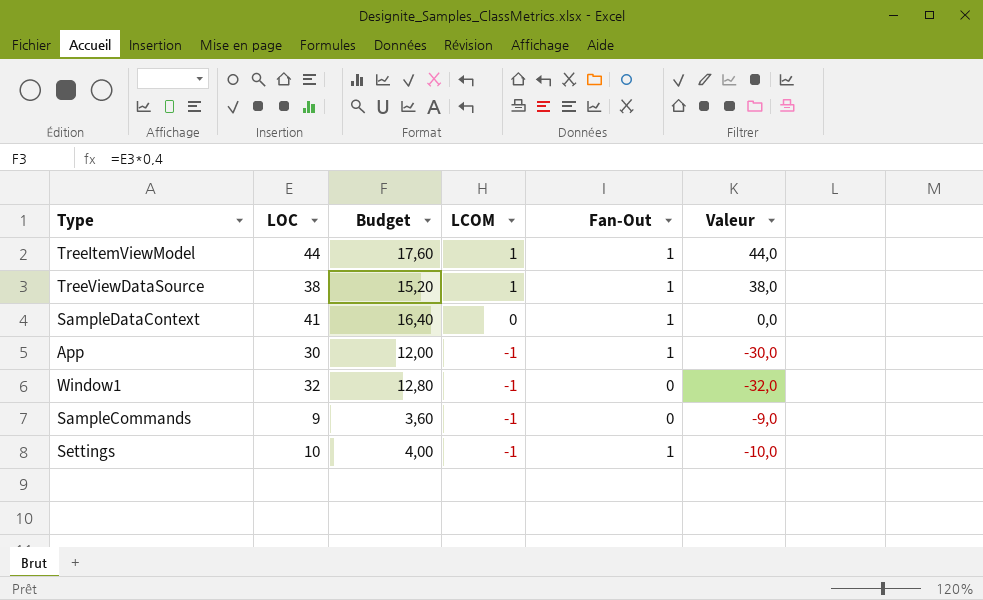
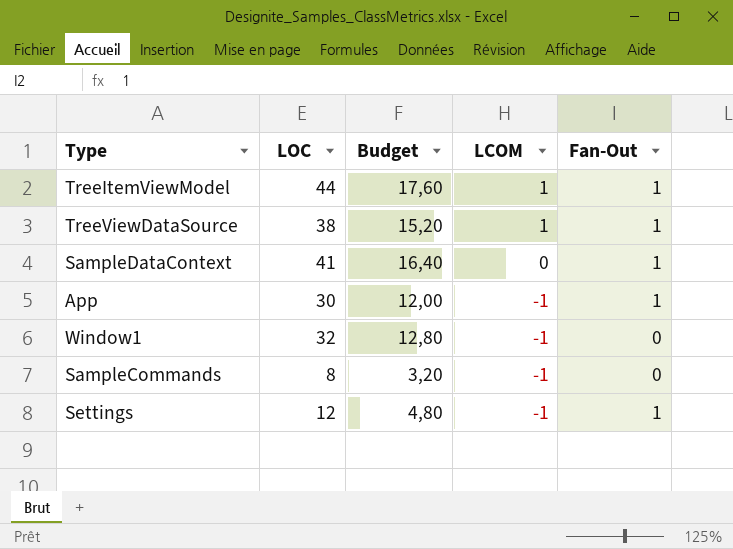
column Valeur | formula: [LOC] * [LCOM] -> none
SampleCommands | LOC: 9 -> 8
SampleCommands | Budget: 3,60 -> 3,20
Settings | LOC: 10 -> 12
Settings | Budget: 4,00 -> 4,80

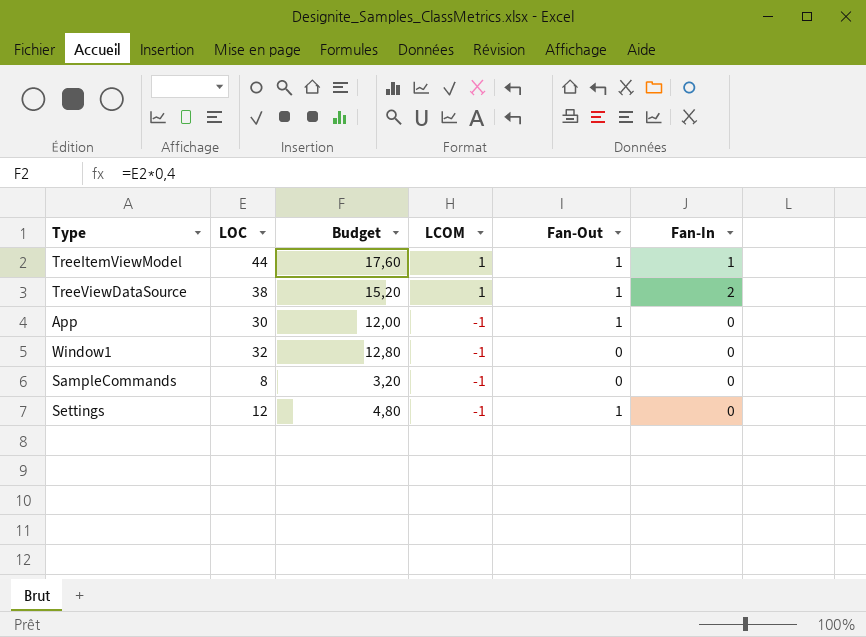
column Fan-In | position: none -> 6
row SampleDataContext: 41 | 16,40 | 0 | 1 -> none

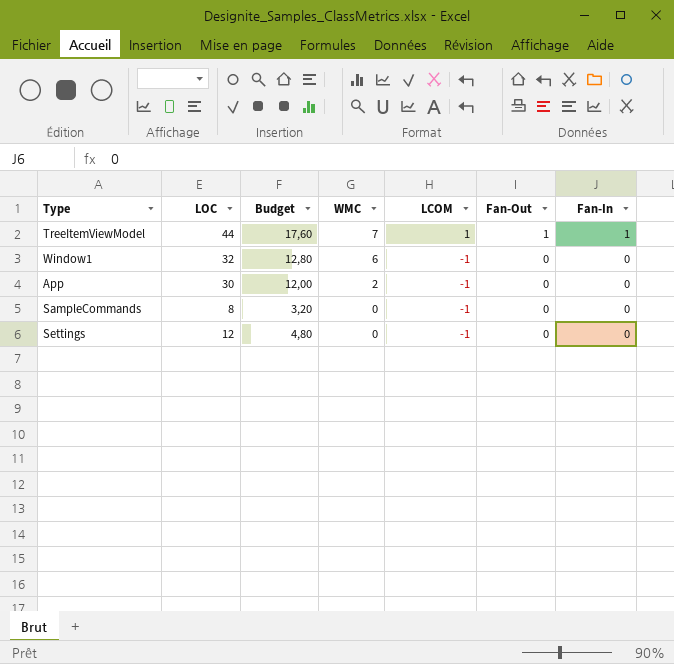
row order: LCOM descending -> WMC descending
column WMC | position: none -> 4
row TreeViewDataSource: 38 | 15,20 | 1 | 1 | 2 -> none
App | Fan-Out: 1 -> 0
Settings | Fan-Out: 1 -> 0

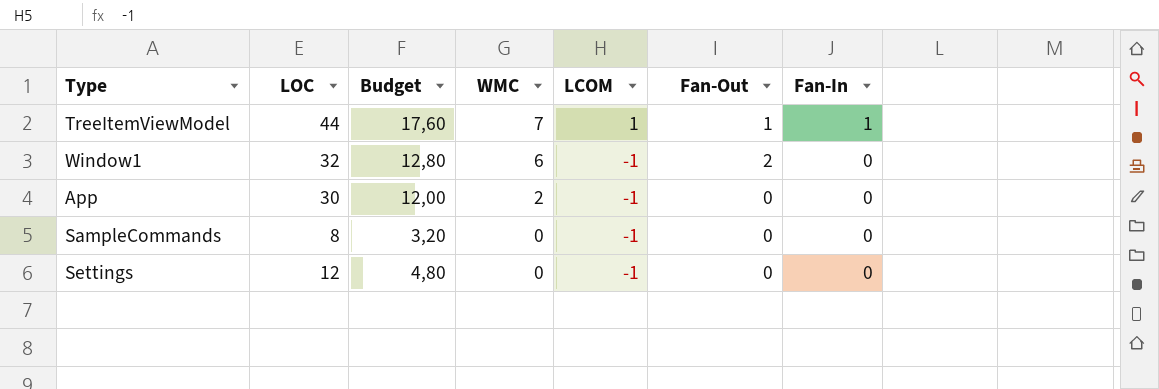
Window1 | Fan-Out: 0 -> 2

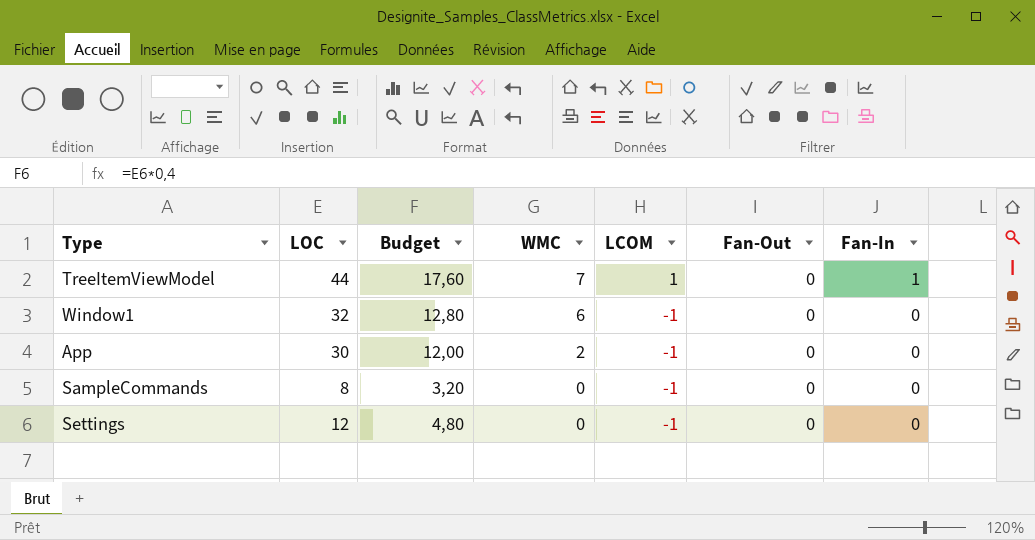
TreeItemViewModel | Fan-Out: 1 -> 0
Window1 | Fan-Out: 2 -> 0

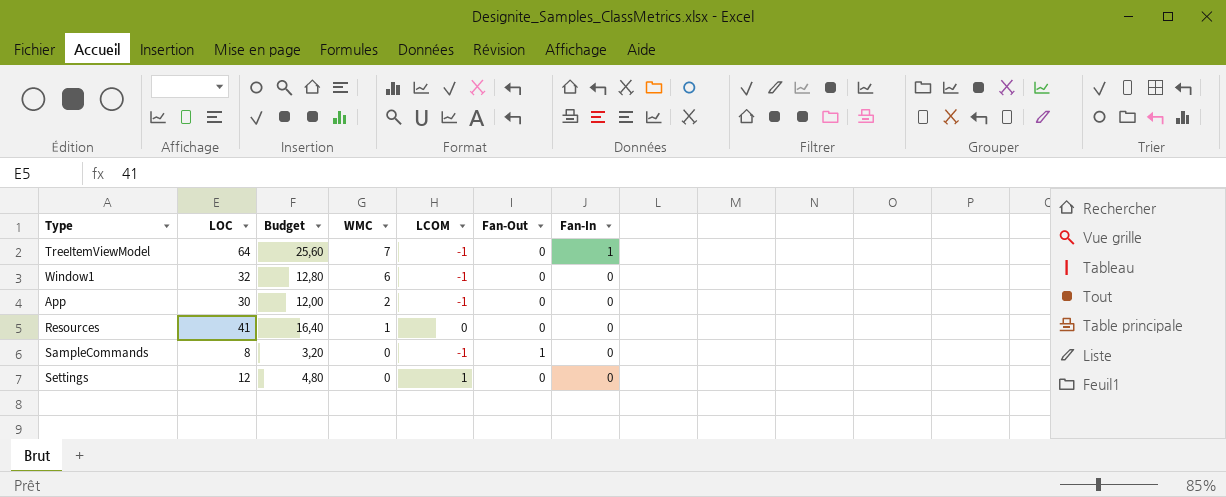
TreeItemViewModel | LOC: 44 -> 64
TreeItemViewModel | Budget: 17,60 -> 25,60
TreeItemViewModel | LCOM: 1 -> -1
row Resources: none -> 41 | 16,40 | 1 | 0 | 0 | 0
SampleCommands | Fan-Out: 0 -> 1
Settings | LCOM: -1 -> 1

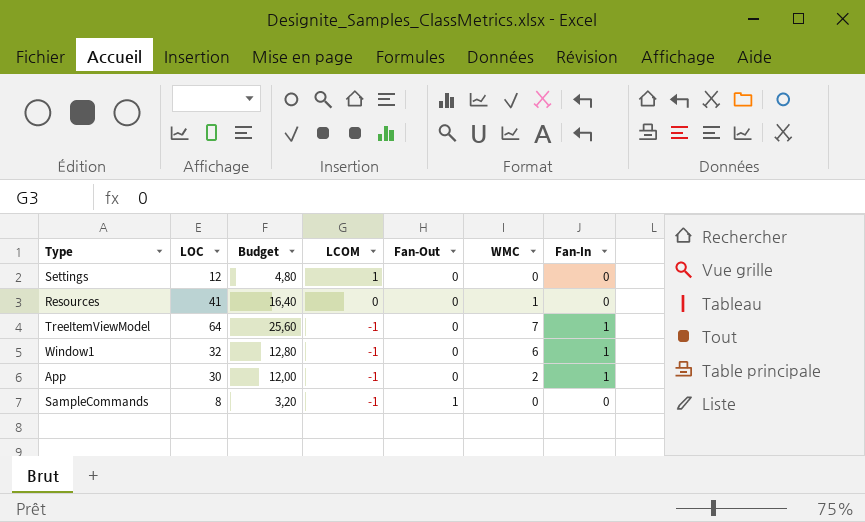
row order: WMC descending -> LCOM descending
column WMC | position: 4 -> 6
Window1 | Fan-In: 0 -> 1
App | Fan-In: 0 -> 1

